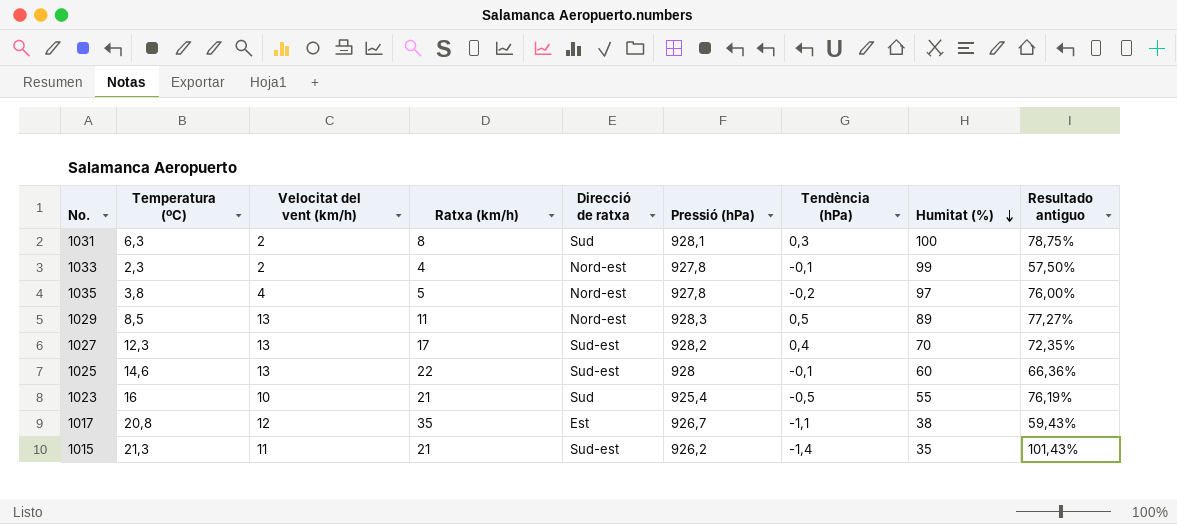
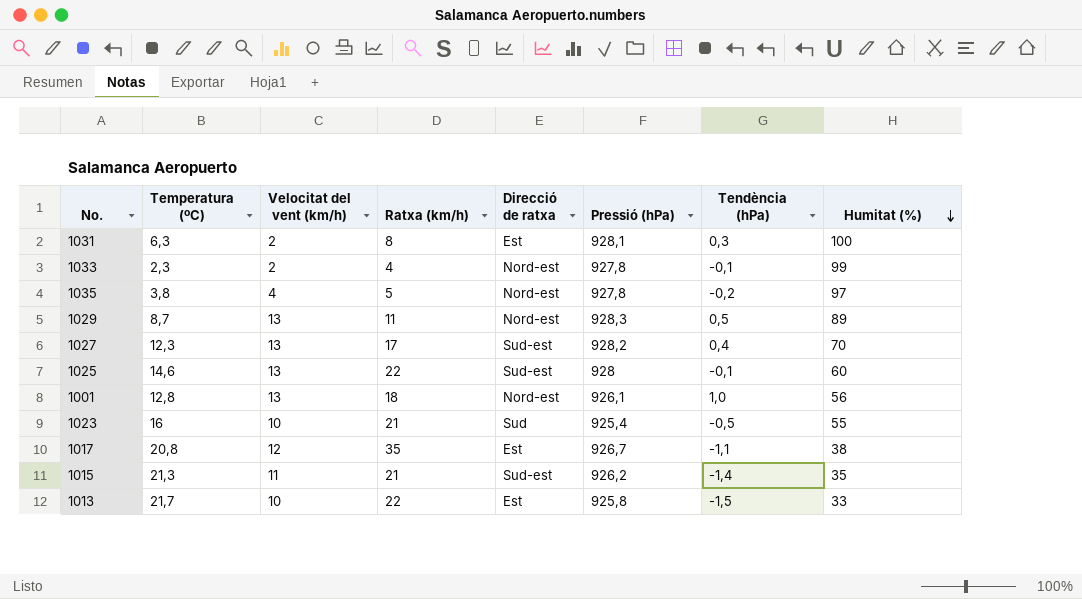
column Resultado antiguo | formula: [Temperatura (ºC)] / [Ratxa (km/h)] -> none
1031 | Direcció de ratxa: Sud -> Est
1029 | Temperatura (ºC): 8,5 -> 8,7
row 1001: none -> 12,8 | 13 | 18 | Nord-est | 926,1 | 1,0 | 56
row 1013: none -> 21,7 | 10 | 22 | Est | 925,8 | -1,5 | 33

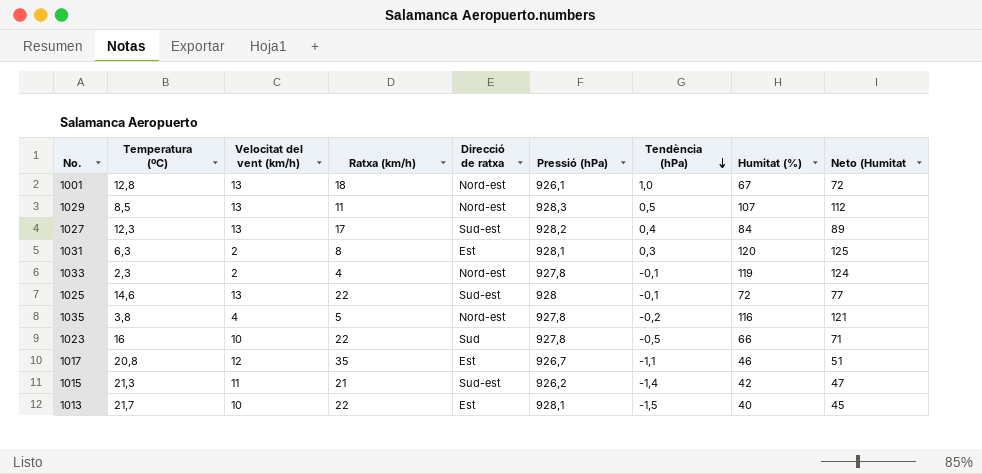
row order: Humitat (%) descending -> Tendència (hPa) descending
column Neto (Humitat | formula: none -> [Humitat (%)] + 5
1001 | Humitat (%): 56 -> 67
1029 | Temperatura (ºC): 8,7 -> 8,5
1029 | Humitat (%): 89 -> 107
1027 | Humitat (%): 70 -> 84
1031 | Humitat (%): 100 -> 120
1033 | Humitat (%): 99 -> 119
1025 | Humitat (%): 60 -> 72
1035 | Humitat (%): 97 -> 116
1023 | Ratxa (km/h): 21 -> 22
1023 | Pressió (hPa): 925,4 -> 927,8
1023 | Humitat (%): 55 -> 66
1017 | Humitat (%): 38 -> 46
1015 | Humitat (%): 35 -> 42
1013 | Pressió (hPa): 925,8 -> 928,1
1013 | Humitat (%): 33 -> 40

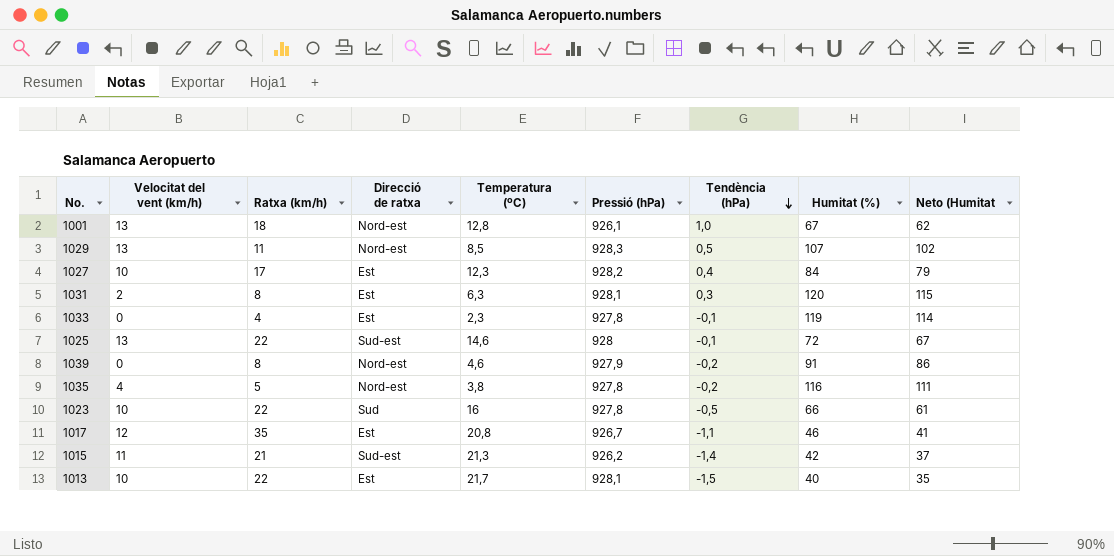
column Temperatura (ºC) | position: 2 -> 5
column Neto (Humitat | formula: [Humitat (%)] + 5 -> [Humitat (%)] - 5
1027 | Velocitat del vent (km/h): 13 -> 10
1027 | Direcció de ratxa: Sud-est -> Est
1033 | Velocitat del vent (km/h): 2 -> 0
1033 | Direcció de ratxa: Nord-est -> Est
row 1039: none -> 0 | 8 | Nord-est | 4,6 | 927,9 | -0,2 | 91 | 86

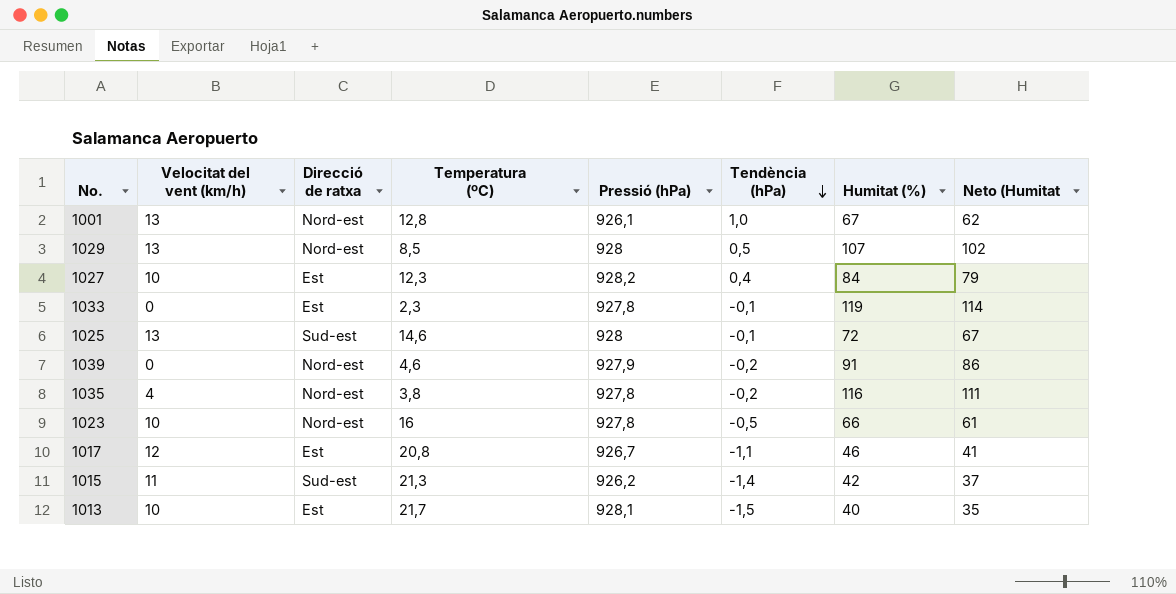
column Ratxa (km/h) | position: 3 -> none
row 1031: 2 | 8 | Est | 6,3 | 928,1 | 0,3 | 120 | 115 -> none
1029 | Pressió (hPa): 928,3 -> 928
1023 | Direcció de ratxa: Sud -> Nord-est

